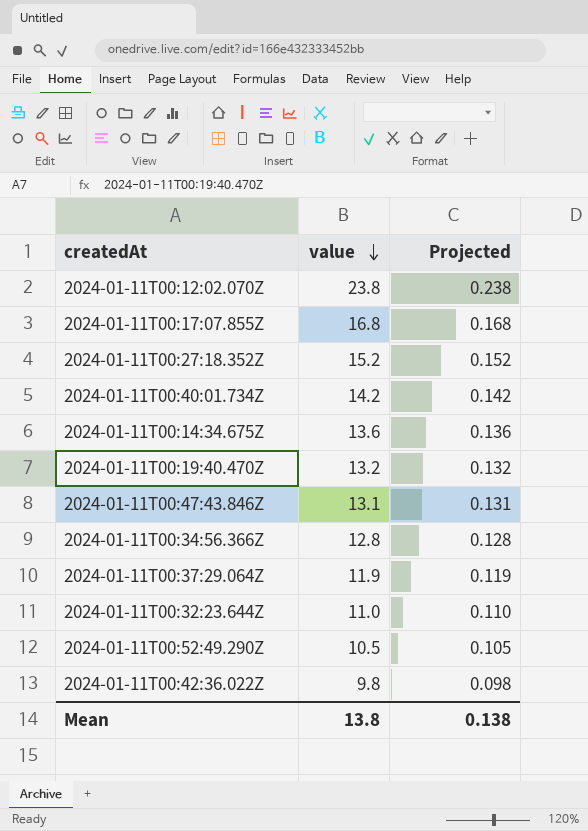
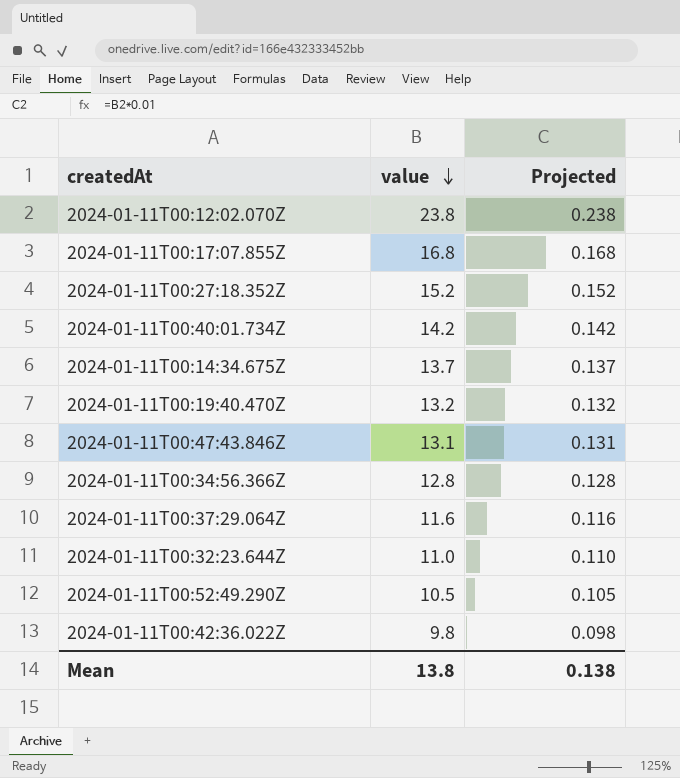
2024-01-11T00:14:34.675Z | value: 13.6 -> 13.7
2024-01-11T00:14:34.675Z | Projected: 0.136 -> 0.137
2024-01-11T00:37:29.064Z | value: 11.9 -> 11.6
2024-01-11T00:37:29.064Z | Projected: 0.119 -> 0.116

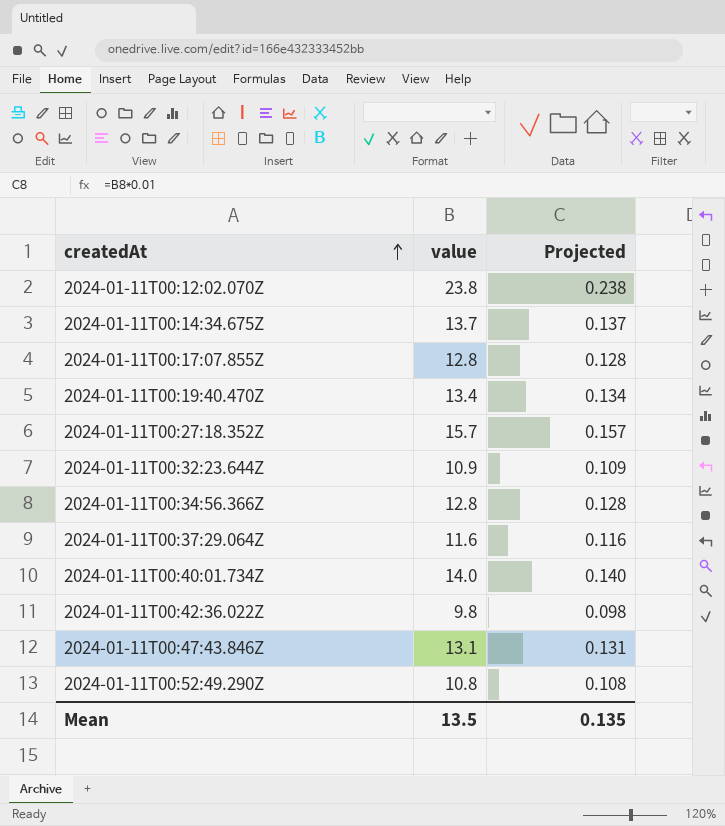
row order: value descending -> createdAt ascending
2024-01-11T00:17:07.855Z | value: 16.8 -> 12.8
2024-01-11T00:17:07.855Z | Projected: 0.168 -> 0.128
2024-01-11T00:19:40.470Z | value: 13.2 -> 13.4
2024-01-11T00:19:40.470Z | Projected: 0.132 -> 0.134
2024-01-11T00:27:18.352Z | value: 15.2 -> 15.7
2024-01-11T00:27:18.352Z | Projected: 0.152 -> 0.157
2024-01-11T00:32:23.644Z | value: 11.0 -> 10.9
2024-01-11T00:32:23.644Z | Projected: 0.110 -> 0.109
2024-01-11T00:40:01.734Z | value: 14.2 -> 14.0
2024-01-11T00:40:01.734Z | Projected: 0.142 -> 0.140
2024-01-11T00:52:49.290Z | value: 10.5 -> 10.8
2024-01-11T00:52:49.290Z | Projected: 0.105 -> 0.108
Mean | value: 13.8 -> 13.5
Mean | Projected: 0.138 -> 0.135

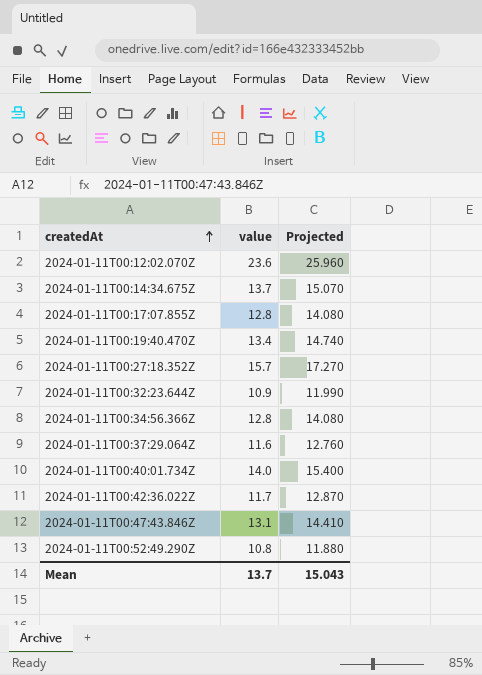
column Projected | formula: [value] * 0.01 -> [value] * 1.1
2024-01-11T00:12:02.070Z | value: 23.8 -> 23.6
2024-01-11T00:42:36.022Z | value: 9.8 -> 11.7
Mean | value: 13.5 -> 13.7
Mean | Projected: 0.135 -> 15.043

